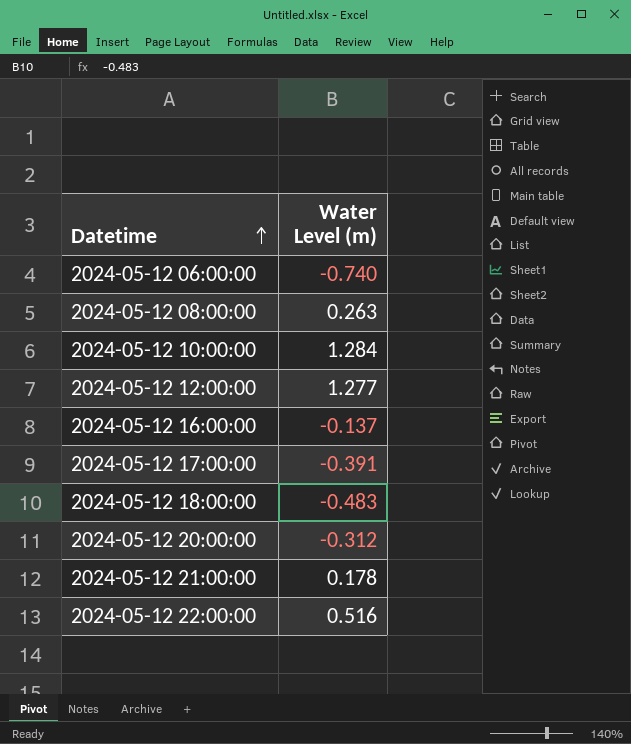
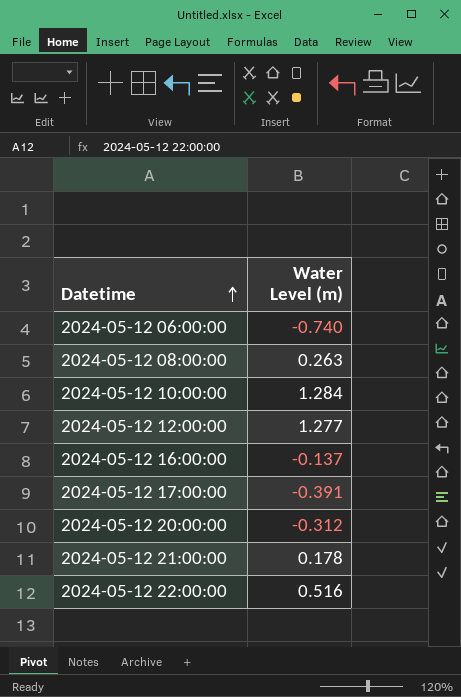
row 2024-05-12 18:00:00: -0.483 -> none

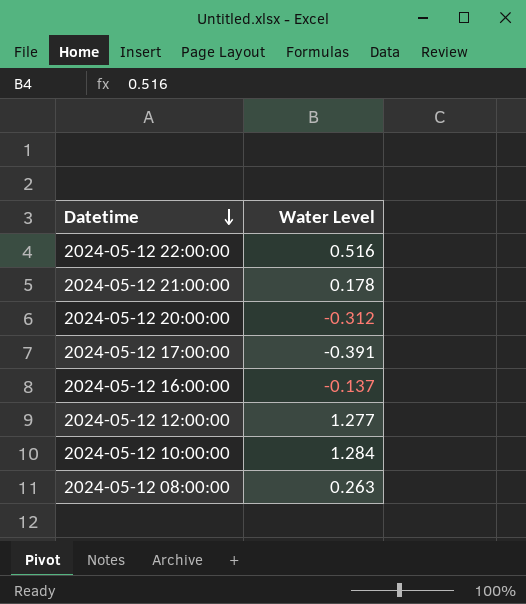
row order: Datetime ascending -> Datetime descending
column name: Water Level (m) -> Water Level
row 2024-05-12 06:00:00: -0.740 -> none

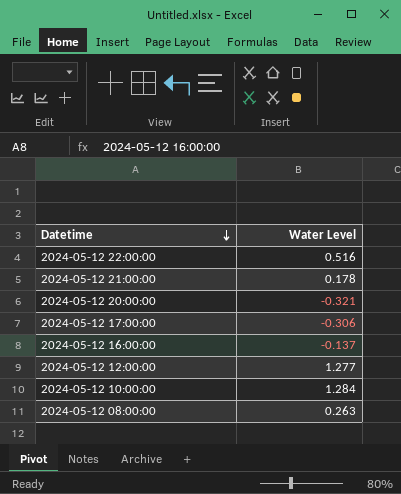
2024-05-12 20:00:00 | Water Level: -0.312 -> -0.321
2024-05-12 17:00:00 | Water Level: -0.391 -> -0.306

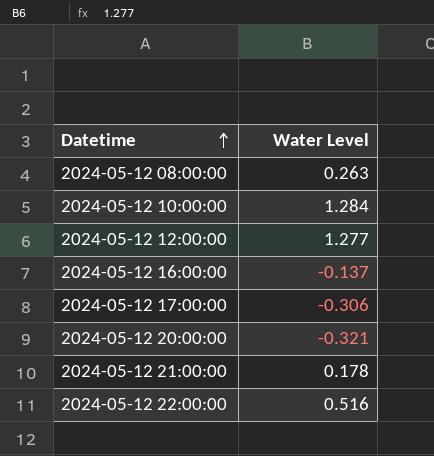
row order: Datetime descending -> Datetime ascending

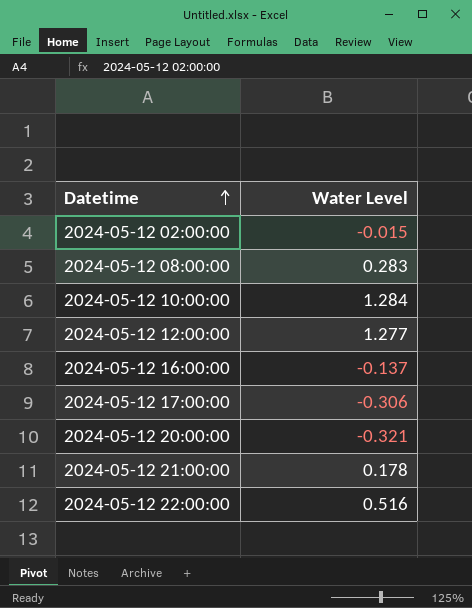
row 2024-05-12 02:00:00: none -> -0.015
2024-05-12 08:00:00 | Water Level: 0.263 -> 0.283

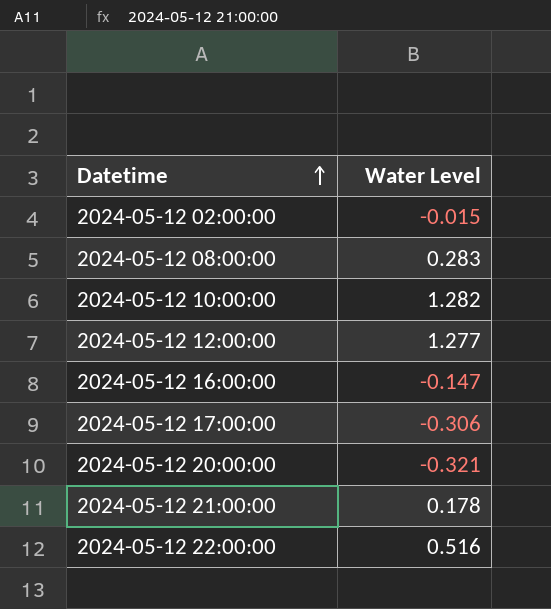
2024-05-12 10:00:00 | Water Level: 1.284 -> 1.282
2024-05-12 16:00:00 | Water Level: -0.137 -> -0.147

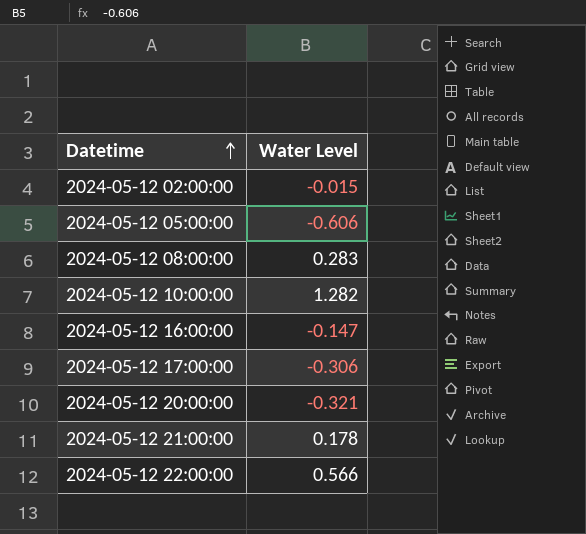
row 2024-05-12 12:00:00: 1.277 -> none
row 2024-05-12 05:00:00: none -> -0.606
2024-05-12 22:00:00 | Water Level: 0.516 -> 0.566

